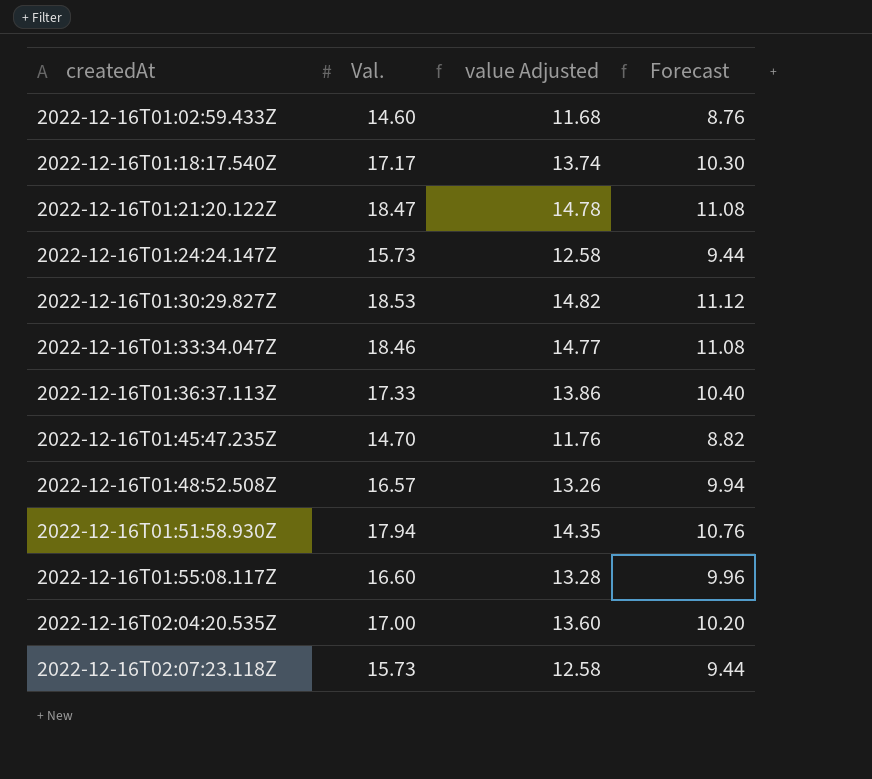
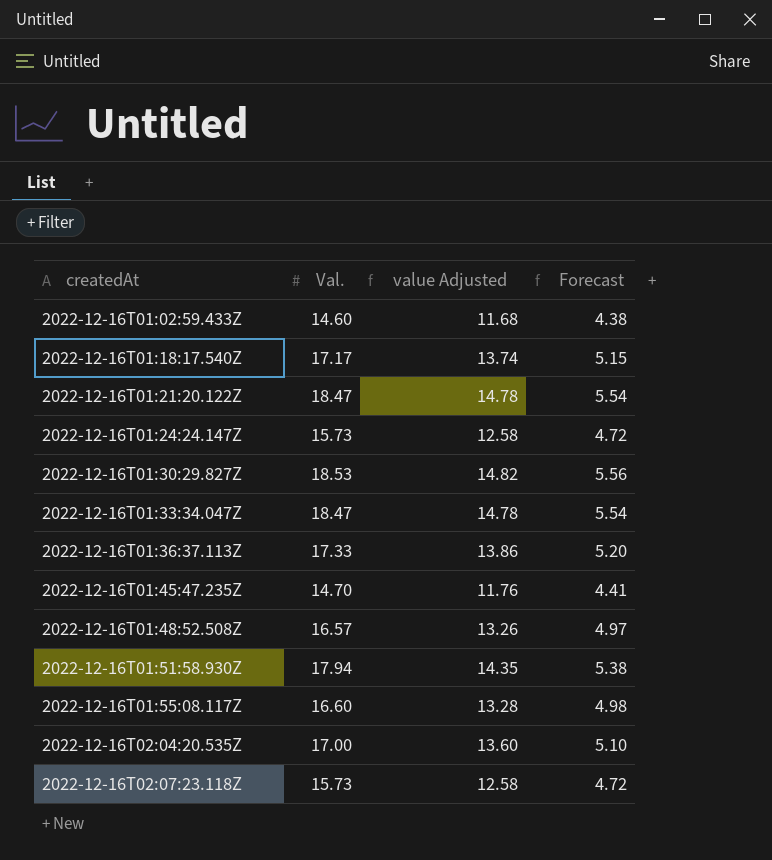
column Forecast | formula: [Val.] * 0.6 -> [Val.] * 0.3
2022-12-16T01:33:34.047Z | Val.: 18.46 -> 18.47
2022-12-16T01:33:34.047Z | value Adjusted: 14.77 -> 14.78

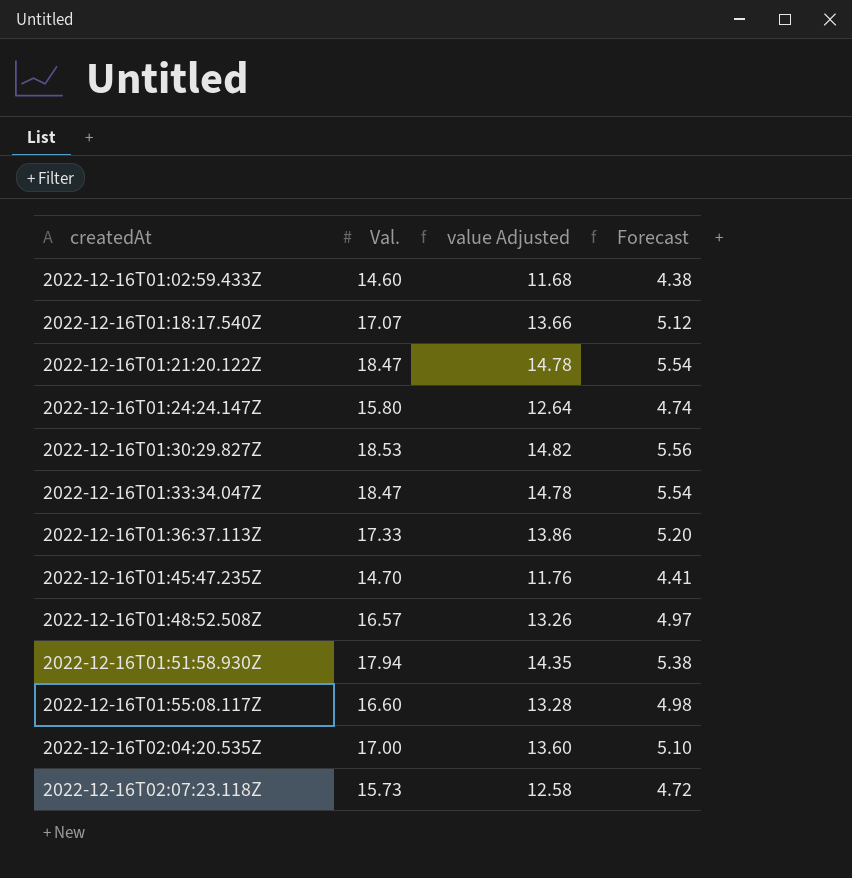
2022-12-16T01:18:17.540Z | Val.: 17.17 -> 17.07
2022-12-16T01:18:17.540Z | value Adjusted: 13.74 -> 13.66
2022-12-16T01:18:17.540Z | Forecast: 5.15 -> 5.12
2022-12-16T01:24:24.147Z | Val.: 15.73 -> 15.80
2022-12-16T01:24:24.147Z | value Adjusted: 12.58 -> 12.64
2022-12-16T01:24:24.147Z | Forecast: 4.72 -> 4.74

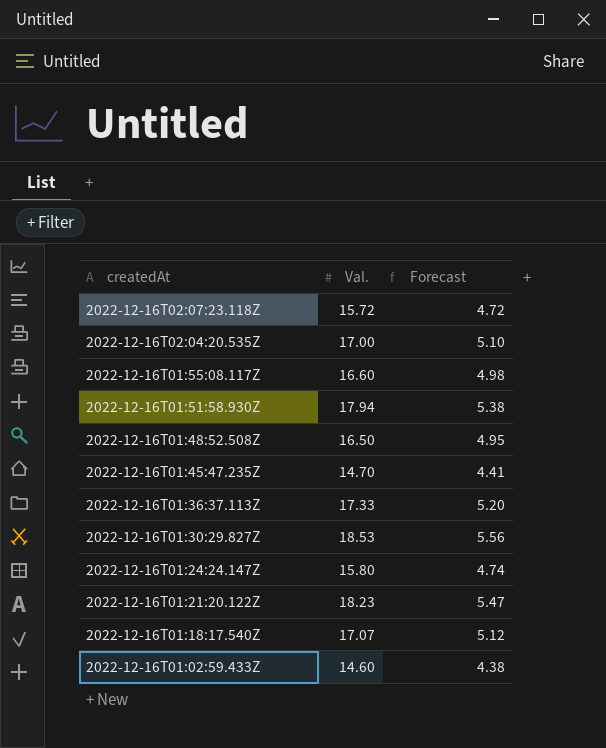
row order: createdAt ascending -> createdAt descending
column value Adjusted | formula: [Val.] * 0.8 -> none
row 2022-12-16T01:33:34.047Z: 18.47 | 14.78 | 5.54 -> none
2022-12-16T02:07:23.118Z | Val.: 15.73 -> 15.72
2022-12-16T01:48:52.508Z | Val.: 16.57 -> 16.50
2022-12-16T01:48:52.508Z | Forecast: 4.97 -> 4.95
2022-12-16T01:21:20.122Z | Val.: 18.47 -> 18.23
2022-12-16T01:21:20.122Z | Forecast: 5.54 -> 5.47

